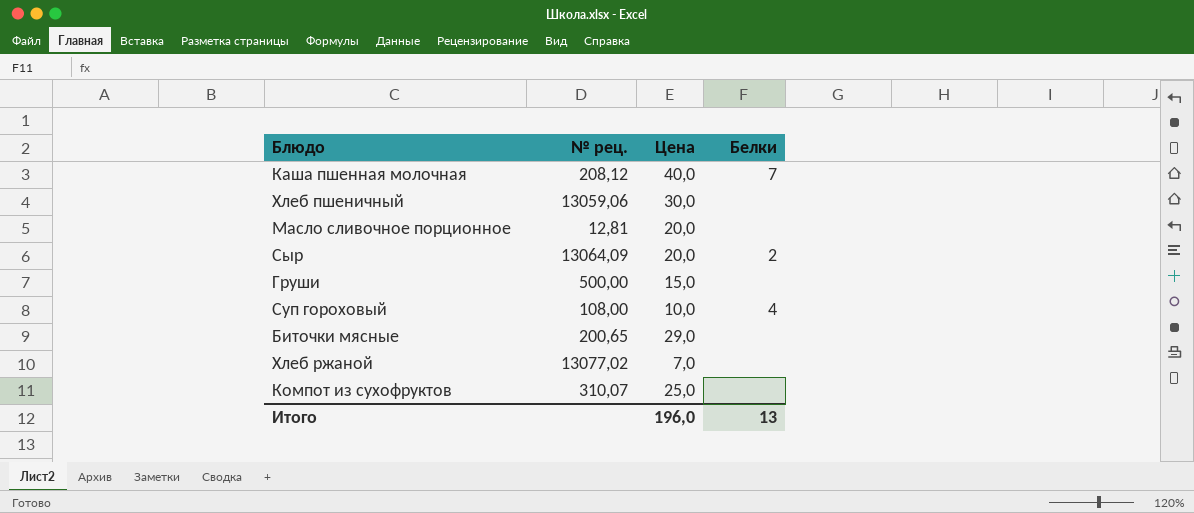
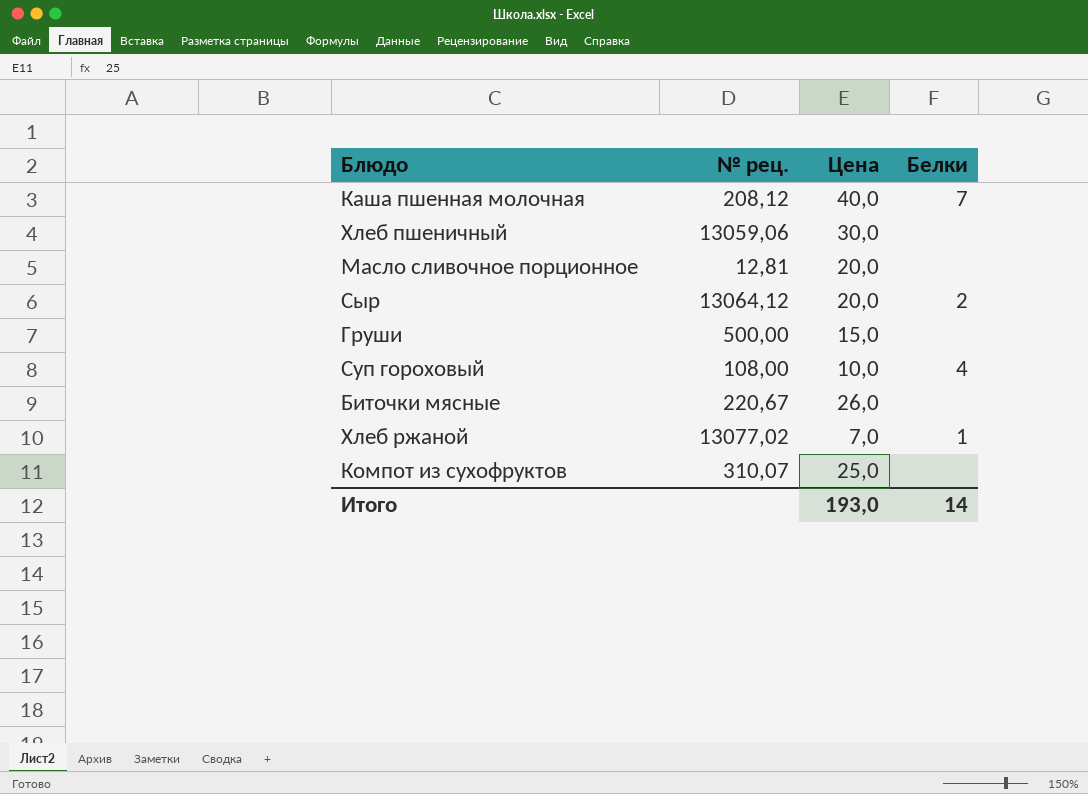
Сыр | № рец.: 13064,09 -> 13064,12
Биточки мясные | № рец.: 200,65 -> 220,67
Биточки мясные | Цена: 29,0 -> 26,0
Хлеб ржаной | Белки: none -> 1
Итого | Цена: 196,0 -> 193,0
Итого | Белки: 13 -> 14

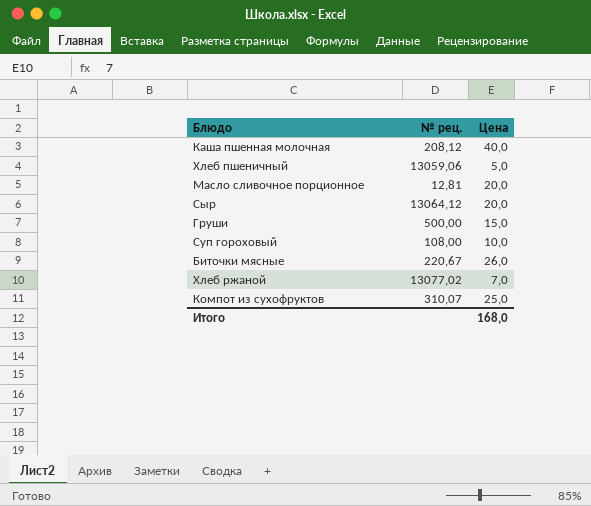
column Белки | position: 4 -> none
Хлеб пшеничный | Цена: 30,0 -> 5,0
Итого | Цена: 193,0 -> 168,0

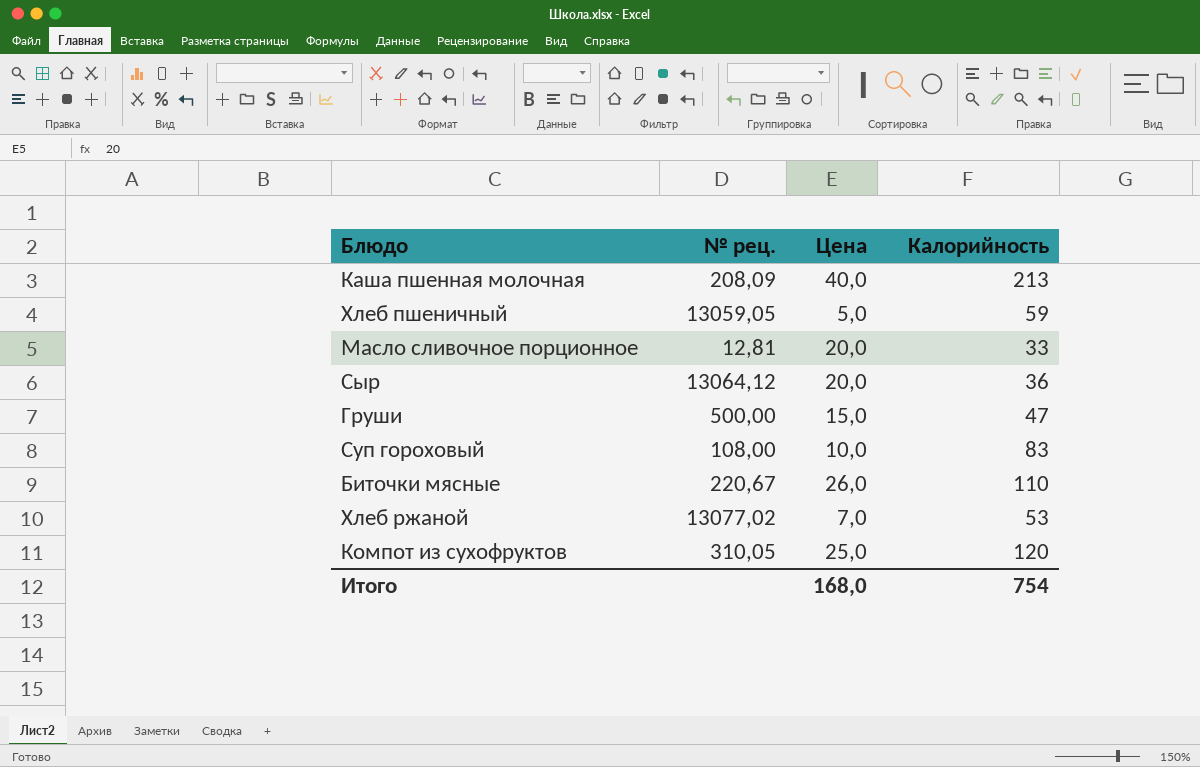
column Калорийность | position: none -> 4
Каша пшенная молочная | № рец.: 208,12 -> 208,09
Хлеб пшеничный | № рец.: 13059,06 -> 13059,05
Компот из сухофруктов | № рец.: 310,07 -> 310,05

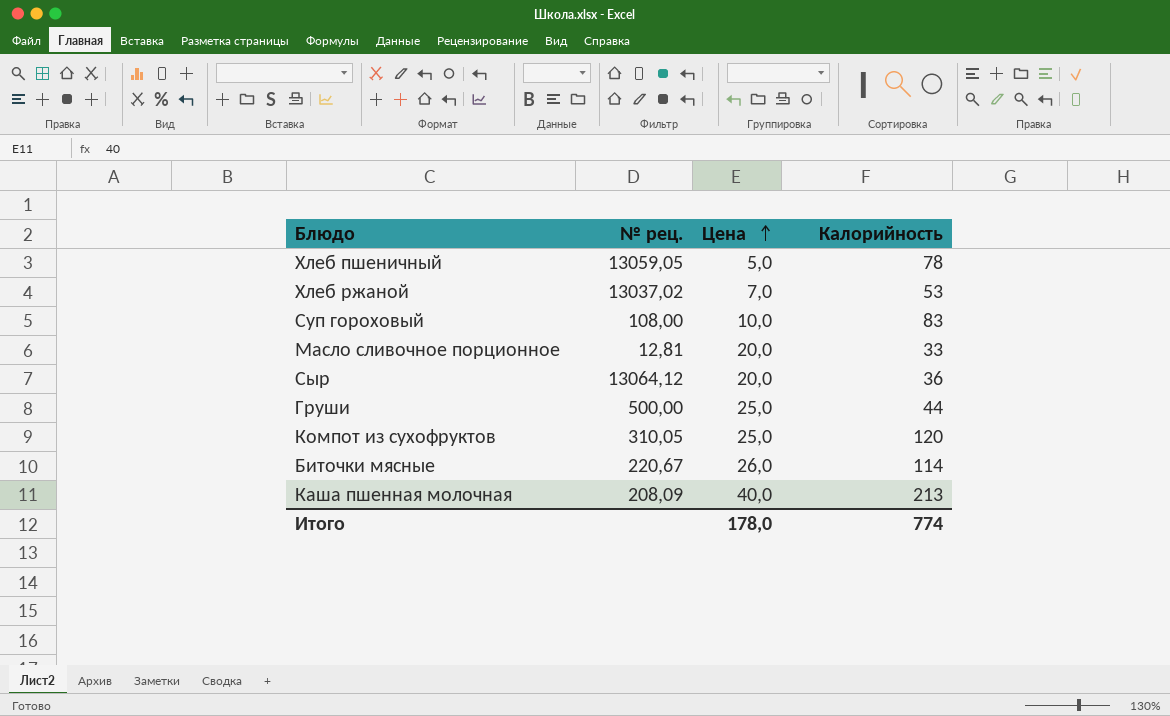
row order: none -> Цена ascending
Хлеб пшеничный | Калорийность: 59 -> 78
Хлеб ржаной | № рец.: 13077,02 -> 13037,02
Груши | Цена: 15,0 -> 25,0
Груши | Калорийность: 47 -> 44
Биточки мясные | Калорийность: 110 -> 114
Итого | Цена: 168,0 -> 178,0
Итого | Калорийность: 754 -> 774

